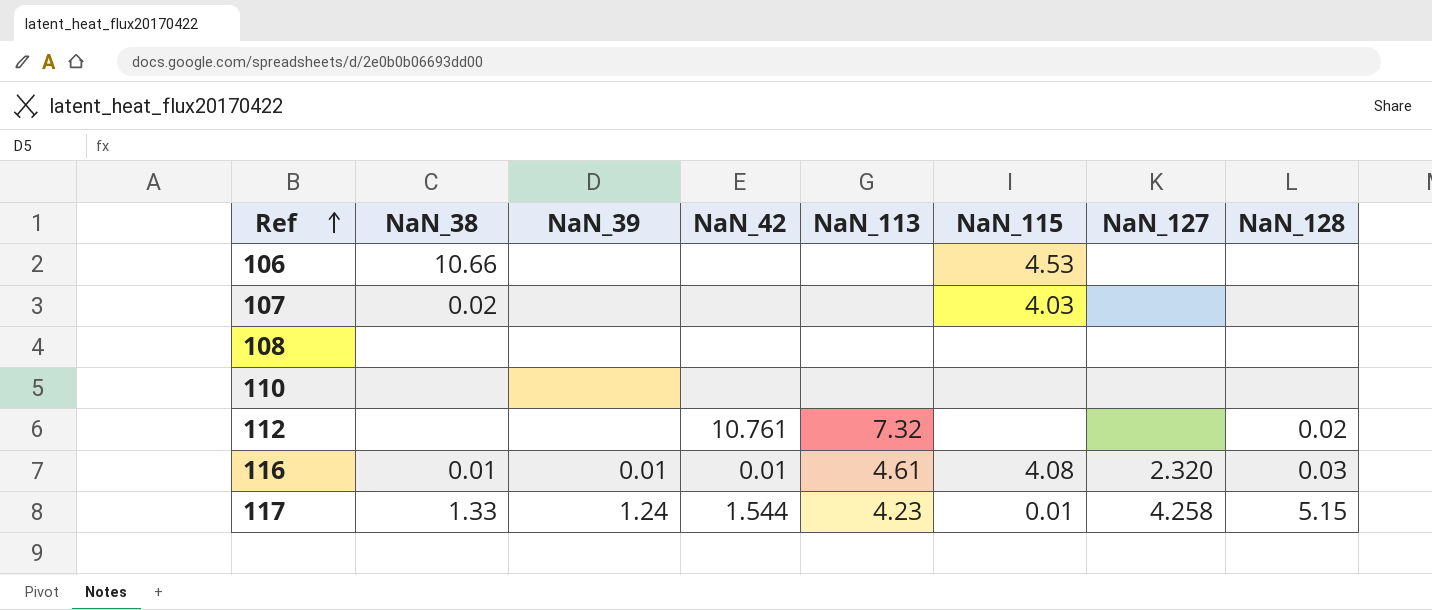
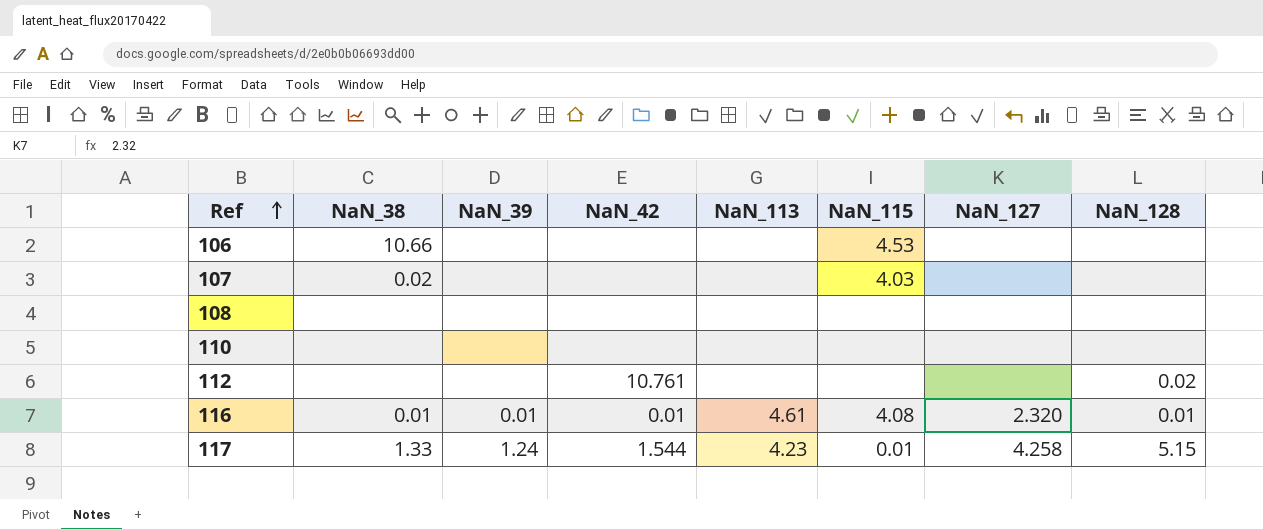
112 | NaN_113: 7.32 -> none
116 | NaN_128: 0.03 -> 0.01

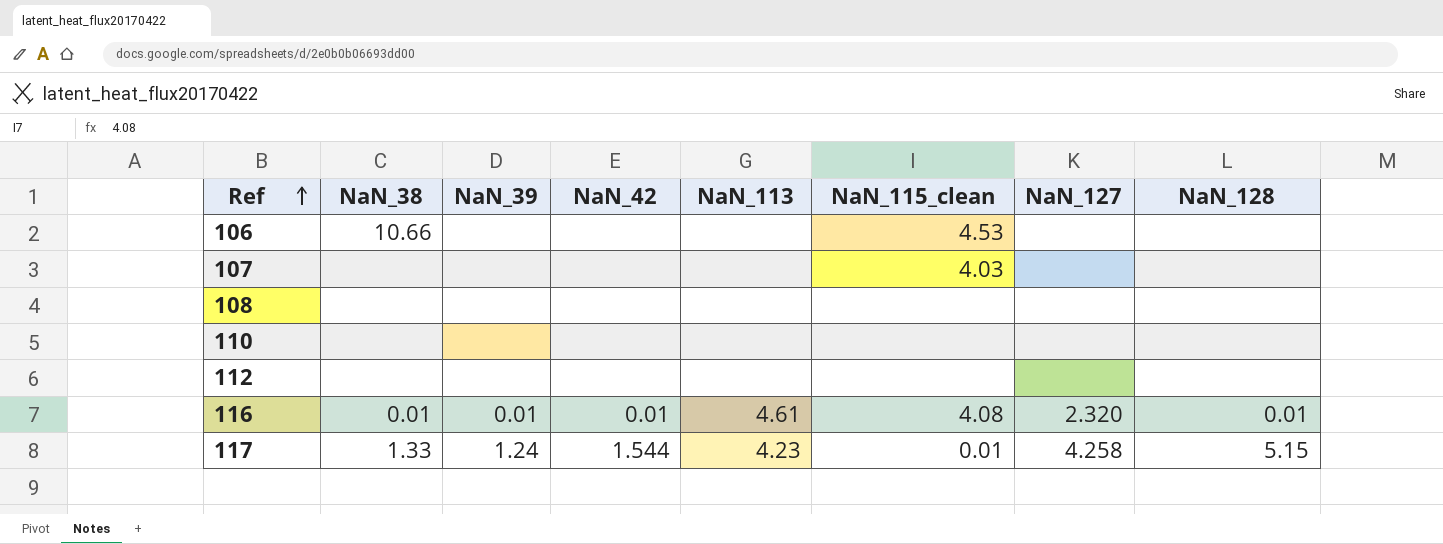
column name: NaN_115 -> NaN_115_clean
107 | NaN_38: 0.02 -> none
112 | NaN_42: 10.761 -> none
112 | NaN_128: 0.02 -> none

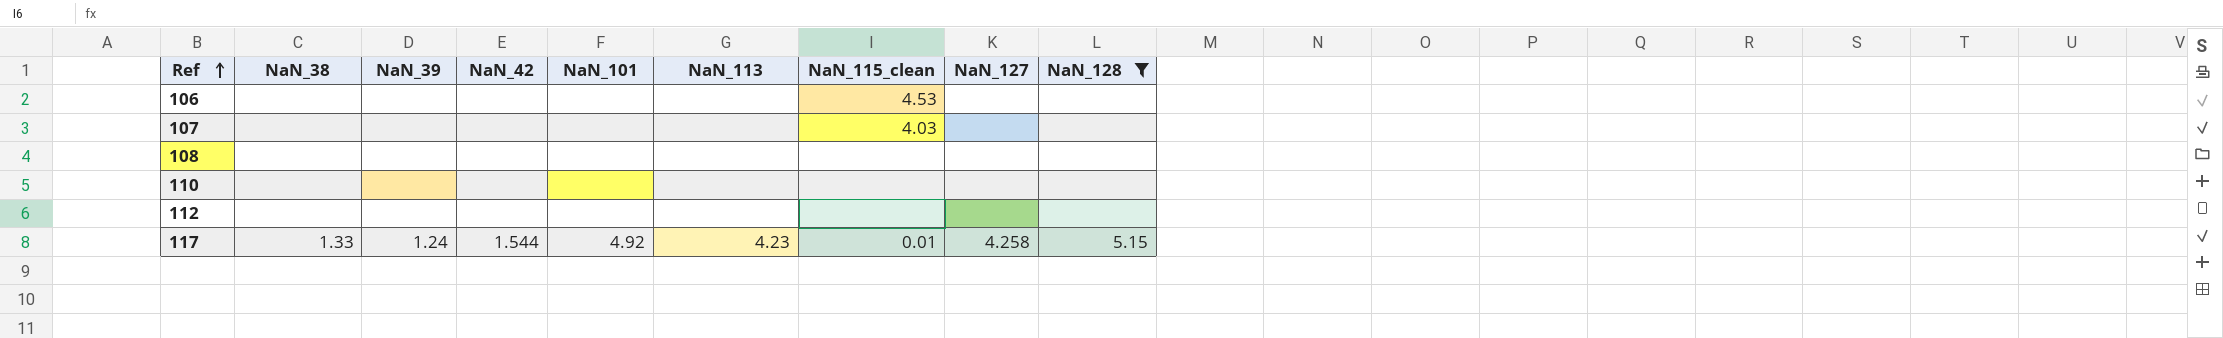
filter: none -> NaN_128 != 0.01
column NaN_101 | position: none -> 5
106 | NaN_38: 10.66 -> none

